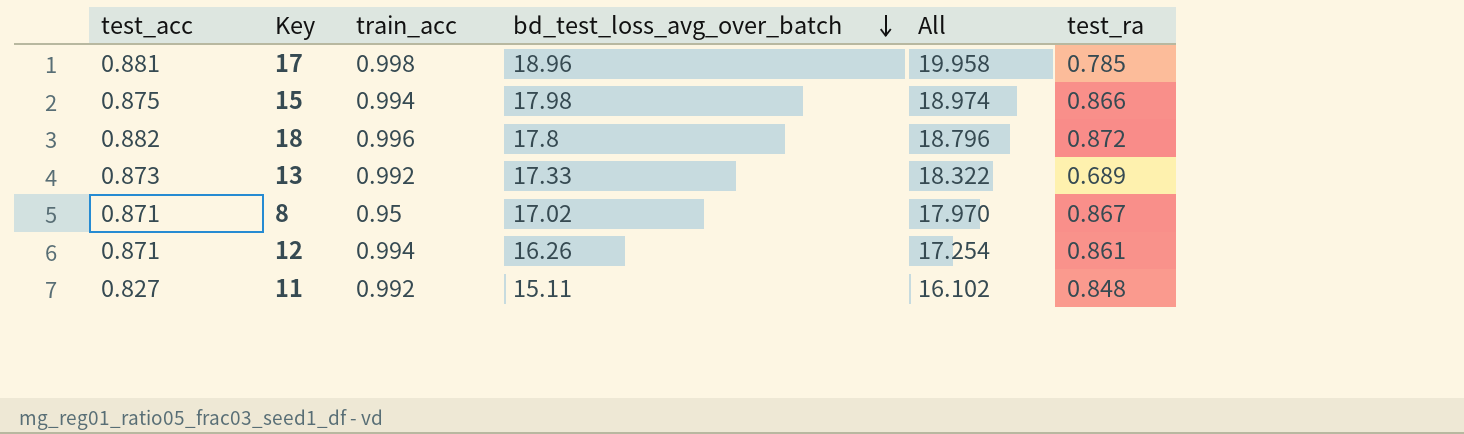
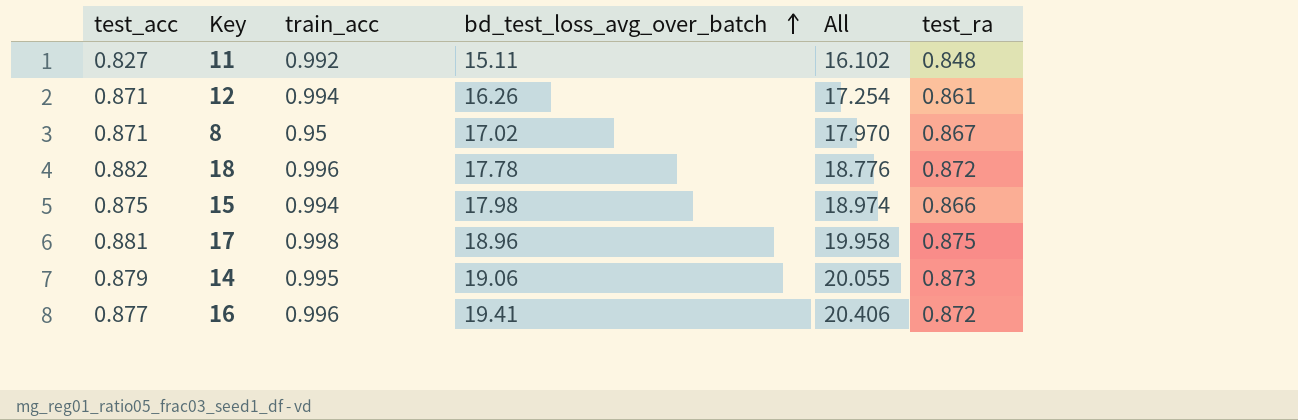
row order: bd_test_loss_avg_over_batch descending -> bd_test_loss_avg_over_batch ascending
row 13: 0.873 | 0.992 | 17.33 | 18.322 | 0.689 -> none
18 | bd_test_loss_avg_over_batch: 17.8 -> 17.78
18 | All: 18.796 -> 18.776
17 | test_ra: 0.785 -> 0.875
row 14: none -> 0.879 | 0.995 | 19.06 | 20.055 | 0.873
row 16: none -> 0.877 | 0.996 | 19.41 | 20.406 | 0.872

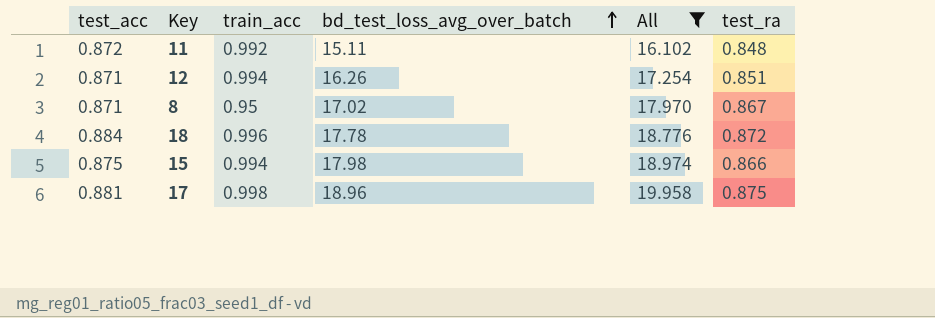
filter: none -> All <= 19.958
11 | test_acc: 0.827 -> 0.872
12 | test_ra: 0.861 -> 0.851
18 | test_acc: 0.882 -> 0.884

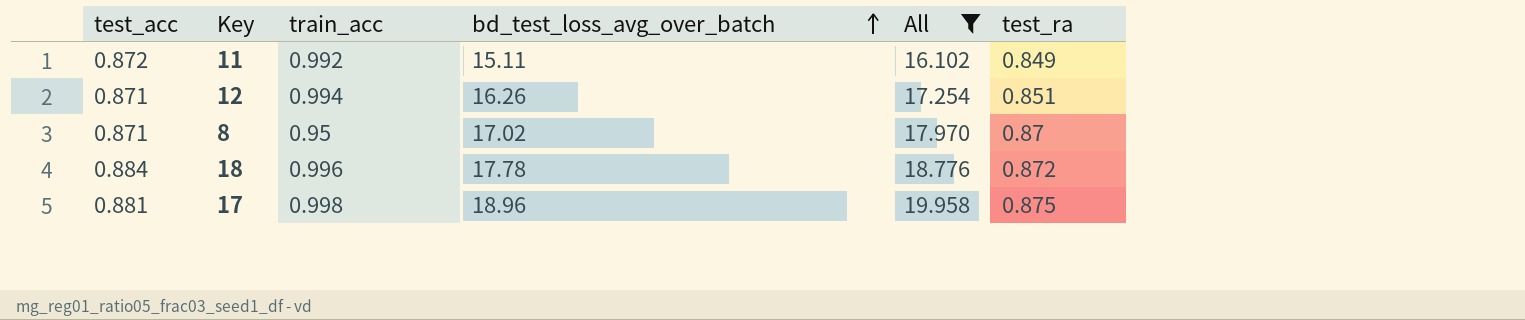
row 15: 0.875 | 0.994 | 17.98 | 18.974 | 0.866 -> none
11 | test_ra: 0.848 -> 0.849
8 | test_ra: 0.867 -> 0.87

